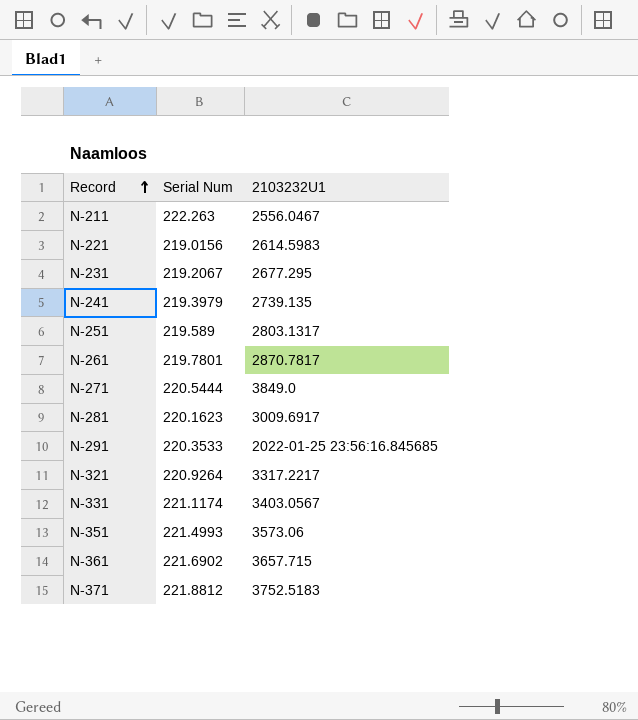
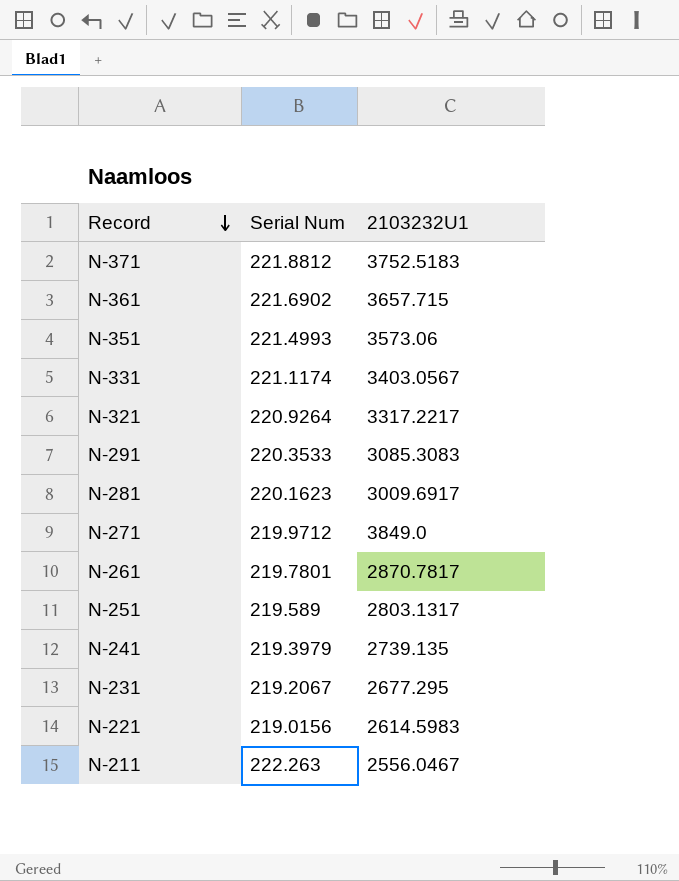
row order: Record ascending -> Record descending
N-291 | 2103232U1: 2022-01-25 23:56:16.845685 -> 3085.3083
N-271 | Serial Num: 220.5444 -> 219.9712

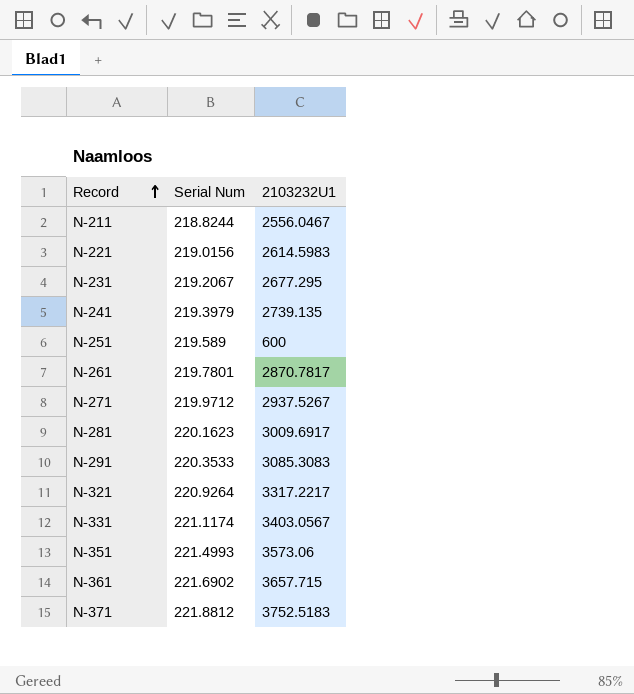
row order: Record descending -> Record ascending
N-211 | Serial Num: 222.263 -> 218.8244
N-251 | 2103232U1: 2803.1317 -> 600
N-271 | 2103232U1: 3849.0 -> 2937.5267

